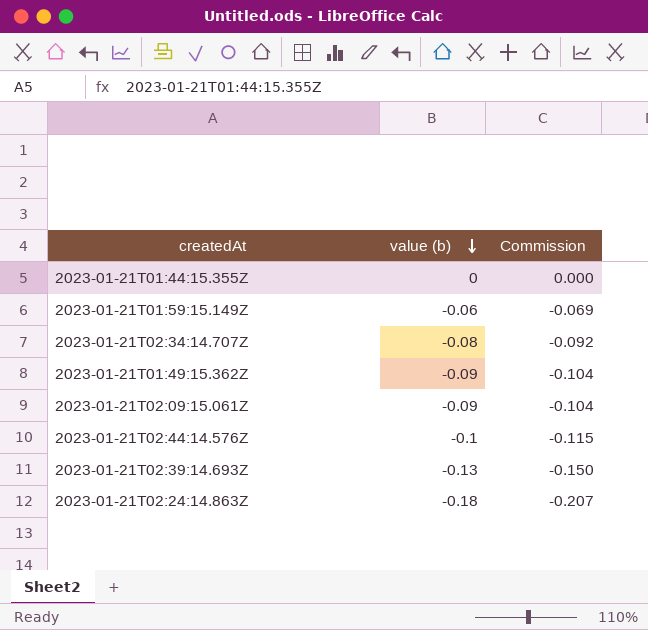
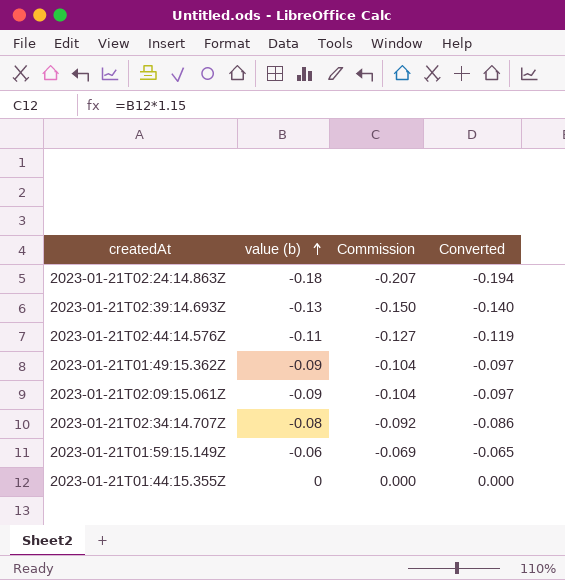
row order: value (b) descending -> value (b) ascending
column Converted | formula: none -> [value (b)] * 1.08
2023-01-21T02:44:14.576Z | value (b): -0.1 -> -0.11
2023-01-21T02:44:14.576Z | Commission: -0.115 -> -0.127

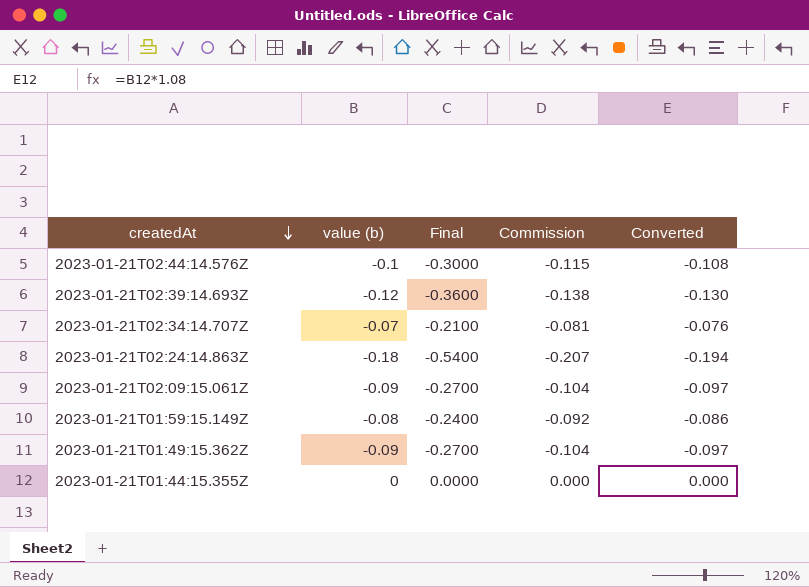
row order: value (b) ascending -> createdAt descending
column Final | formula: none -> [value (b)] * 3
2023-01-21T02:44:14.576Z | value (b): -0.11 -> -0.1
2023-01-21T02:44:14.576Z | Commission: -0.127 -> -0.115
2023-01-21T02:44:14.576Z | Converted: -0.119 -> -0.108
2023-01-21T02:39:14.693Z | value (b): -0.13 -> -0.12
2023-01-21T02:39:14.693Z | Commission: -0.150 -> -0.138
2023-01-21T02:39:14.693Z | Converted: -0.140 -> -0.130
2023-01-21T02:34:14.707Z | value (b): -0.08 -> -0.07
2023-01-21T02:34:14.707Z | Commission: -0.092 -> -0.081
2023-01-21T02:34:14.707Z | Converted: -0.086 -> -0.076
2023-01-21T01:59:15.149Z | value (b): -0.06 -> -0.08
2023-01-21T01:59:15.149Z | Commission: -0.069 -> -0.092
2023-01-21T01:59:15.149Z | Converted: -0.065 -> -0.086

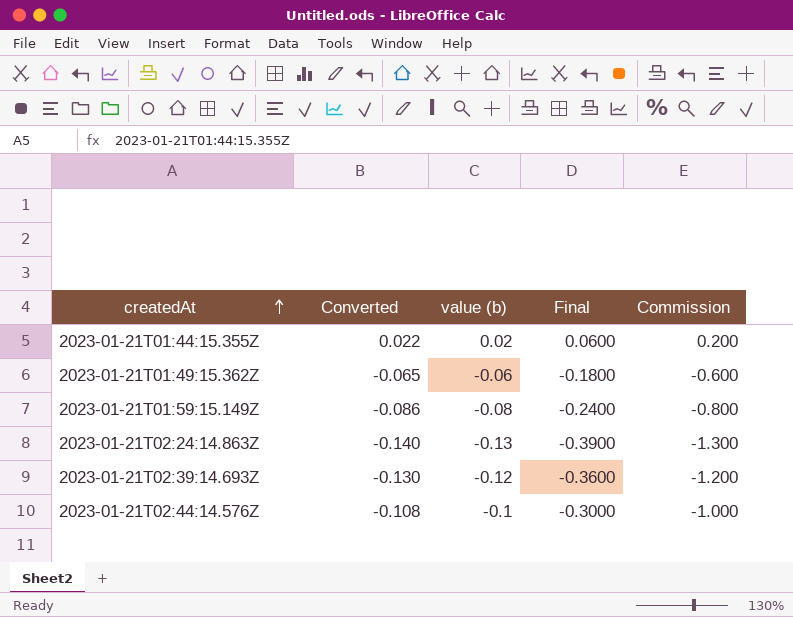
row order: createdAt descending -> createdAt ascending
column Converted | position: 5 -> 2
column Commission | formula: [value (b)] * 1.15 -> [value (b)] * 10
row 2023-01-21T02:34:14.707Z: -0.07 | -0.2100 | -0.081 | -0.076 -> none
row 2023-01-21T02:09:15.061Z: -0.09 | -0.2700 | -0.104 | -0.097 -> none
2023-01-21T01:44:15.355Z | Converted: 0.000 -> 0.022
2023-01-21T01:44:15.355Z | value (b): 0 -> 0.02
2023-01-21T01:44:15.355Z | Final: 0.0000 -> 0.0600
2023-01-21T01:49:15.362Z | Converted: -0.097 -> -0.065
2023-01-21T01:49:15.362Z | value (b): -0.09 -> -0.06
2023-01-21T01:49:15.362Z | Final: -0.2700 -> -0.1800
2023-01-21T02:24:14.863Z | Converted: -0.194 -> -0.140
2023-01-21T02:24:14.863Z | value (b): -0.18 -> -0.13
2023-01-21T02:24:14.863Z | Final: -0.5400 -> -0.3900

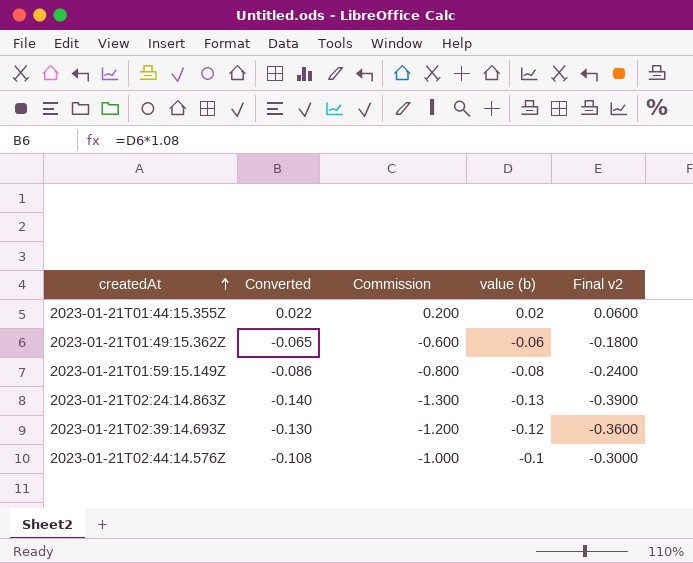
column Commission | position: 5 -> 3
column name: Final -> Final v2

